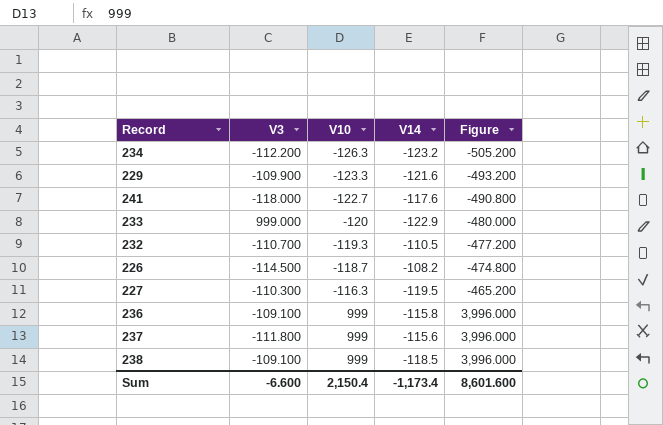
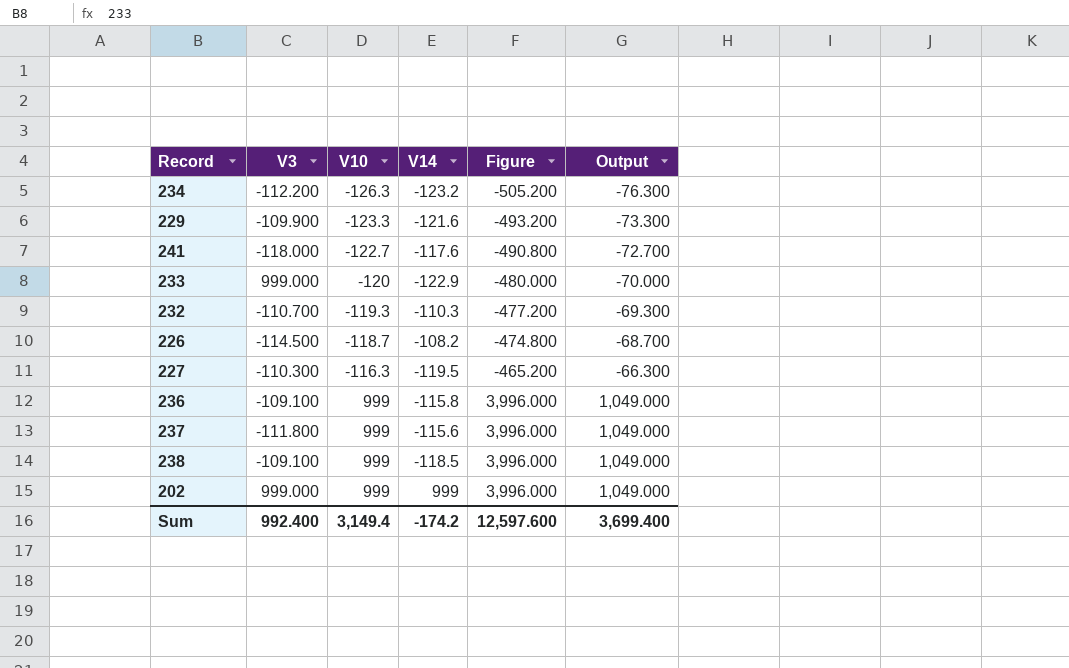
column Output | formula: none -> [V10] + 50
232 | V14: -110.5 -> -110.3
row 202: none -> 999.000 | 999 | 999 | 3,996.000 | 1,049.000
Sum | V3: -6.600 -> 992.400
Sum | V10: 2,150.4 -> 3,149.4
Sum | V14: -1,173.4 -> -174.2
Sum | Figure: 8,601.600 -> 12,597.600

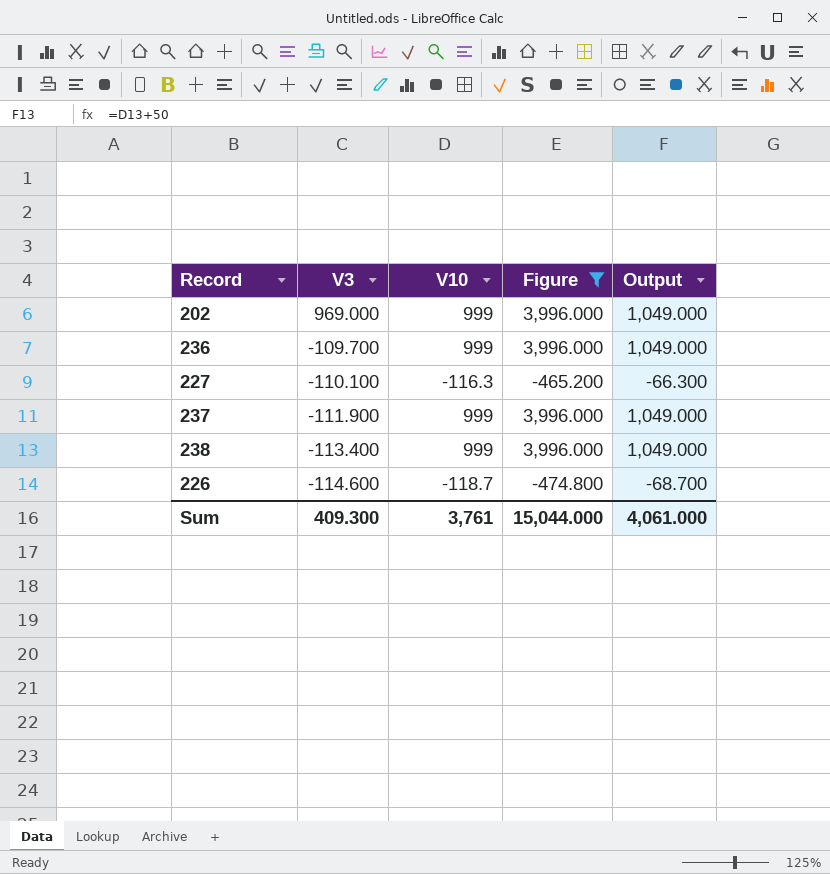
filter: none -> Figure >= -474.800
row order: V10 ascending -> V3 descending
column V14 | position: 4 -> none
202 | V3: 999.000 -> 969.000
236 | V3: -109.100 -> -109.700
227 | V3: -110.300 -> -110.100
237 | V3: -111.800 -> -111.900
238 | V3: -109.100 -> -113.400
226 | V3: -114.500 -> -114.600
Sum | V3: 992.400 -> 409.300
Sum | V10: 3,149.4 -> 3,761
Sum | Figure: 12,597.600 -> 15,044.000
Sum | Output: 3,699.400 -> 4,061.000

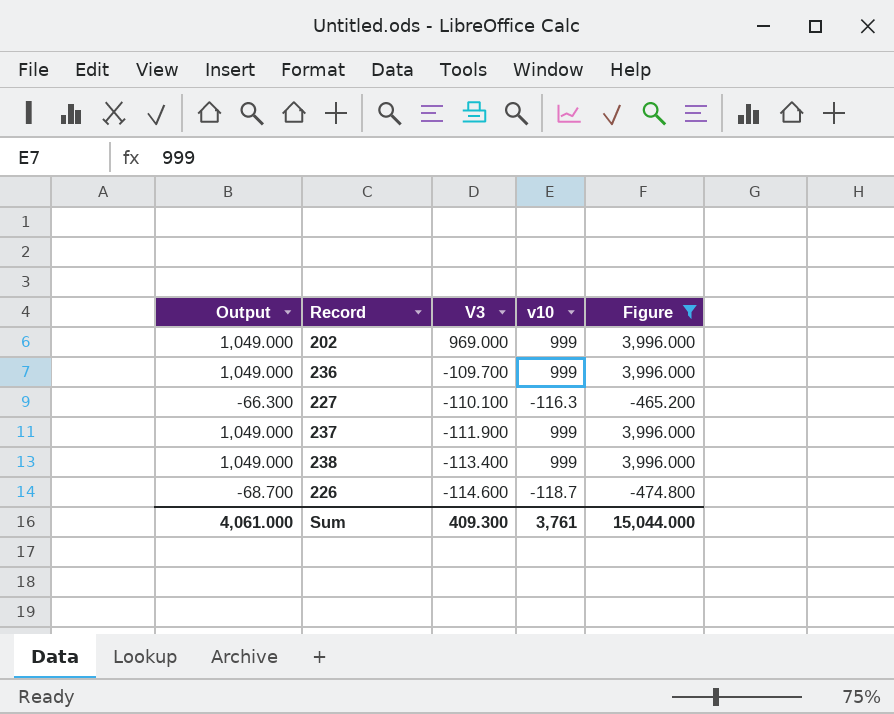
column Output | position: 5 -> 1
column name: V10 -> v10

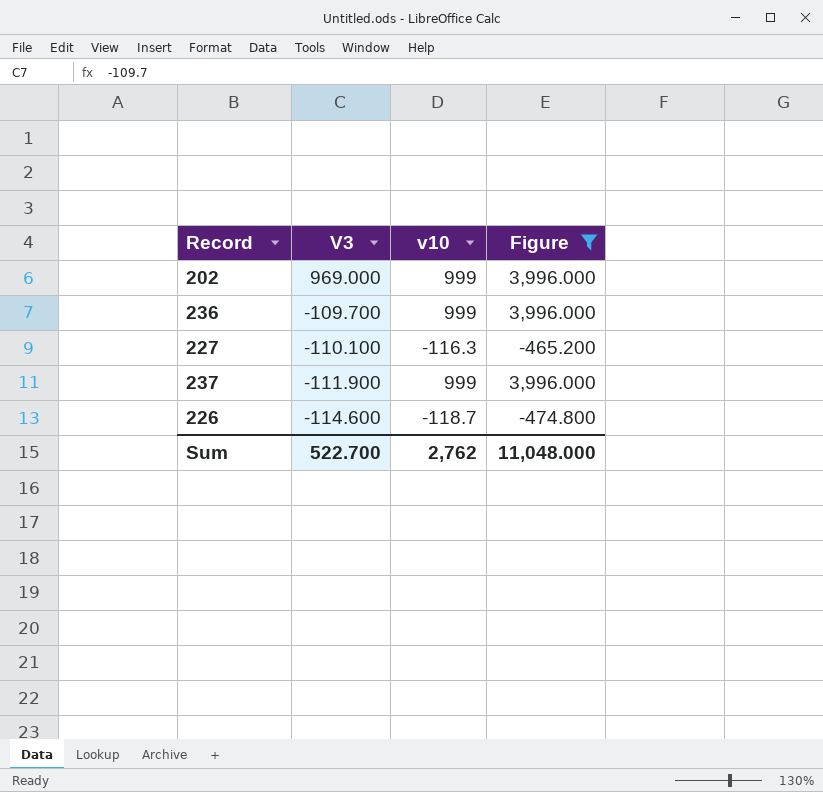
column Output | formula: [v10] + 50 -> none
row 238: 1,049.000 | -113.400 | 999 | 3,996.000 -> none
Sum | V3: 409.300 -> 522.700
Sum | v10: 3,761 -> 2,762
Sum | Figure: 15,044.000 -> 11,048.000

